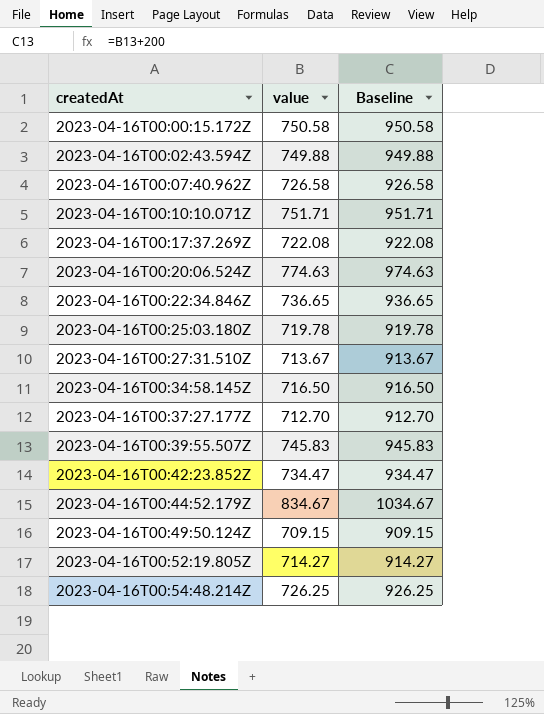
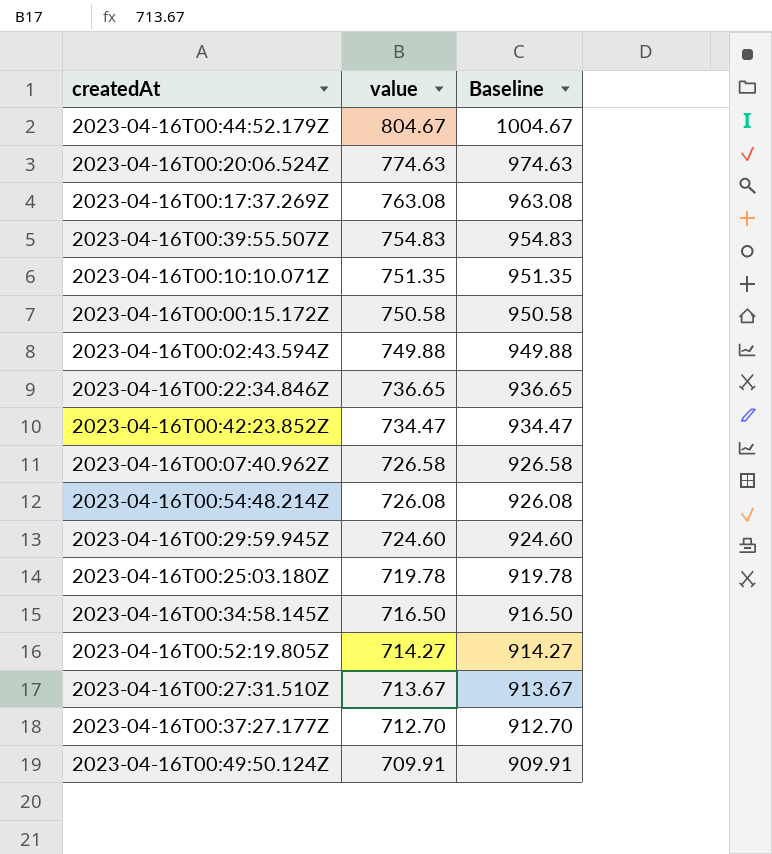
row order: createdAt ascending -> value descending
2023-04-16T00:44:52.179Z | value: 834.67 -> 804.67
2023-04-16T00:44:52.179Z | Baseline: 1034.67 -> 1004.67
2023-04-16T00:17:37.269Z | value: 722.08 -> 763.08
2023-04-16T00:17:37.269Z | Baseline: 922.08 -> 963.08
2023-04-16T00:39:55.507Z | value: 745.83 -> 754.83
2023-04-16T00:39:55.507Z | Baseline: 945.83 -> 954.83
2023-04-16T00:10:10.071Z | value: 751.71 -> 751.35
2023-04-16T00:10:10.071Z | Baseline: 951.71 -> 951.35
2023-04-16T00:54:48.214Z | value: 726.25 -> 726.08
2023-04-16T00:54:48.214Z | Baseline: 926.25 -> 926.08
row 2023-04-16T00:29:59.945Z: none -> 724.60 | 924.60
2023-04-16T00:49:50.124Z | value: 709.15 -> 709.91
2023-04-16T00:49:50.124Z | Baseline: 909.15 -> 909.91

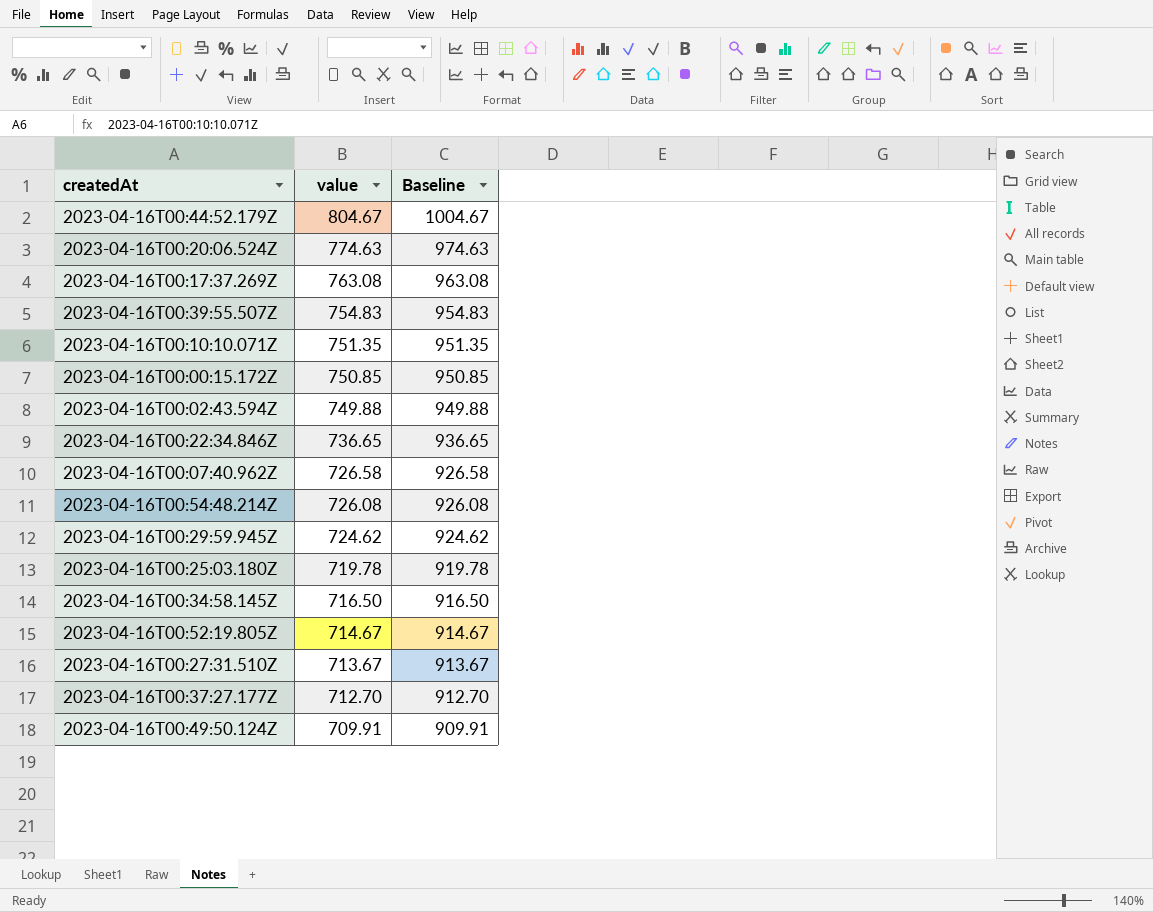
row 2023-04-16T00:42:23.852Z: 734.47 | 934.47 -> none
2023-04-16T00:00:15.172Z | value: 750.58 -> 750.85
2023-04-16T00:00:15.172Z | Baseline: 950.58 -> 950.85
2023-04-16T00:29:59.945Z | value: 724.60 -> 724.62
2023-04-16T00:29:59.945Z | Baseline: 924.60 -> 924.62
2023-04-16T00:52:19.805Z | value: 714.27 -> 714.67
2023-04-16T00:52:19.805Z | Baseline: 914.27 -> 914.67

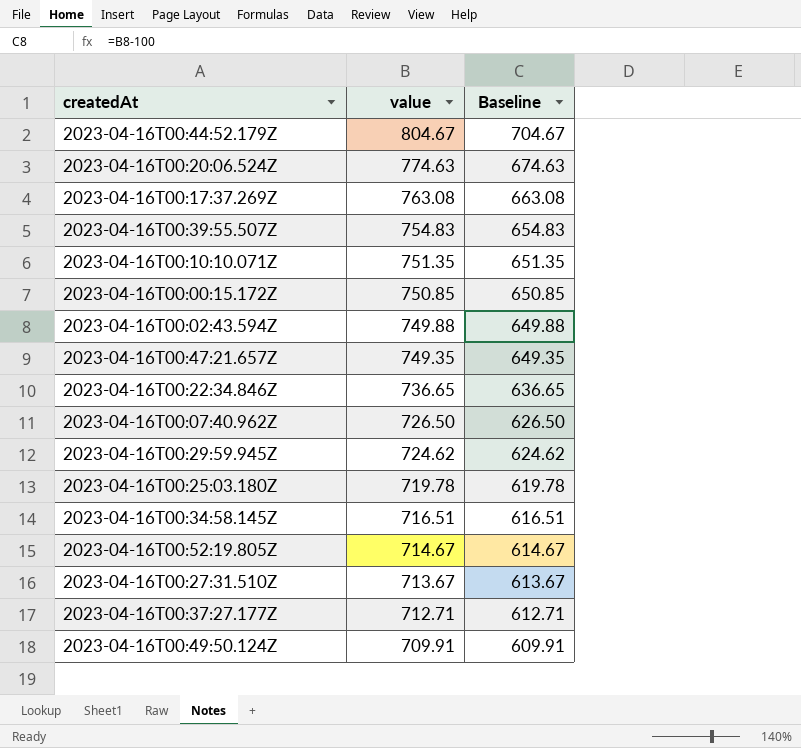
column Baseline | formula: [value] + 200 -> [value] - 100
row 2023-04-16T00:54:48.214Z: 726.08 | 926.08 -> none
row 2023-04-16T00:47:21.657Z: none -> 749.35 | 649.35
2023-04-16T00:07:40.962Z | value: 726.58 -> 726.50
2023-04-16T00:34:58.145Z | value: 716.50 -> 716.51
2023-04-16T00:37:27.177Z | value: 712.70 -> 712.71

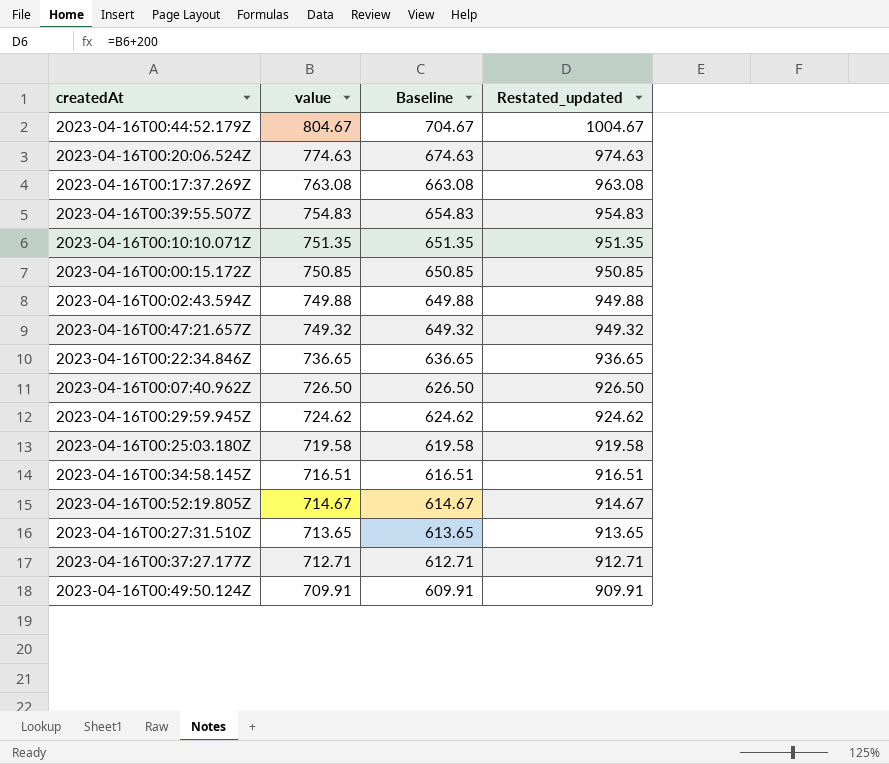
column Restated_updated | formula: none -> [value] + 200
2023-04-16T00:47:21.657Z | value: 749.35 -> 749.32
2023-04-16T00:47:21.657Z | Baseline: 649.35 -> 649.32
2023-04-16T00:25:03.180Z | value: 719.78 -> 719.58
2023-04-16T00:25:03.180Z | Baseline: 619.78 -> 619.58
2023-04-16T00:27:31.510Z | value: 713.67 -> 713.65
2023-04-16T00:27:31.510Z | Baseline: 613.67 -> 613.65

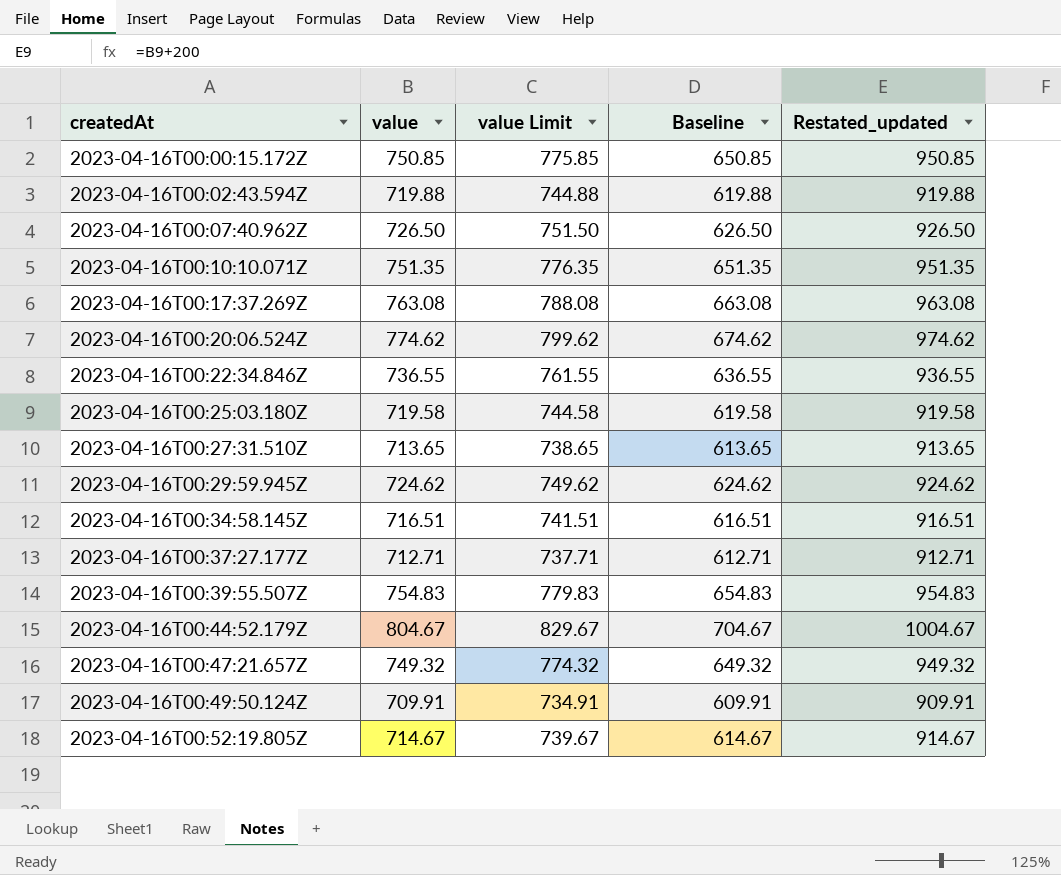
row order: value descending -> createdAt ascending
column value Limit | formula: none -> [value] + 25
2023-04-16T00:02:43.594Z | value: 749.88 -> 719.88
2023-04-16T00:02:43.594Z | Baseline: 649.88 -> 619.88
2023-04-16T00:02:43.594Z | Restated_updated: 949.88 -> 919.88
2023-04-16T00:20:06.524Z | value: 774.63 -> 774.62
2023-04-16T00:20:06.524Z | Baseline: 674.63 -> 674.62
2023-04-16T00:20:06.524Z | Restated_updated: 974.63 -> 974.62
2023-04-16T00:22:34.846Z | value: 736.65 -> 736.55
2023-04-16T00:22:34.846Z | Baseline: 636.65 -> 636.55
2023-04-16T00:22:34.846Z | Restated_updated: 936.65 -> 936.55

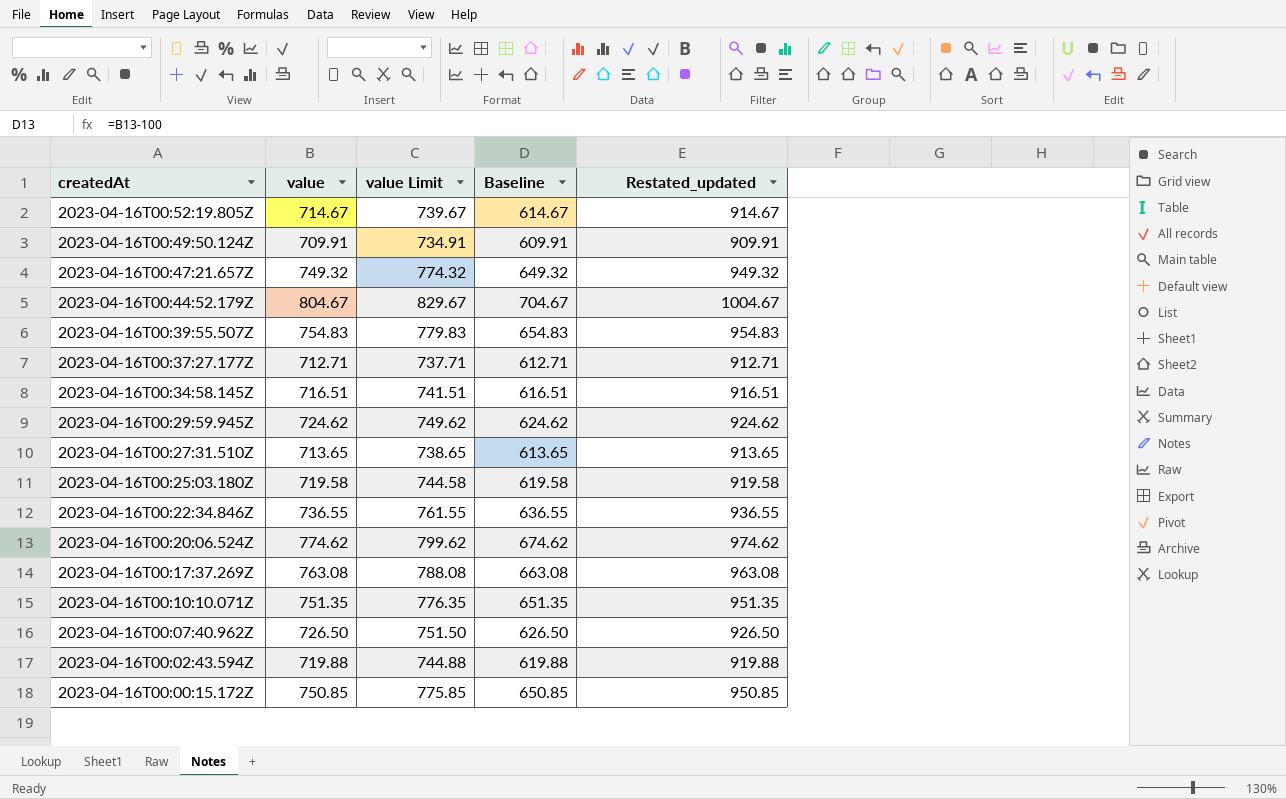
row order: createdAt ascending -> createdAt descending

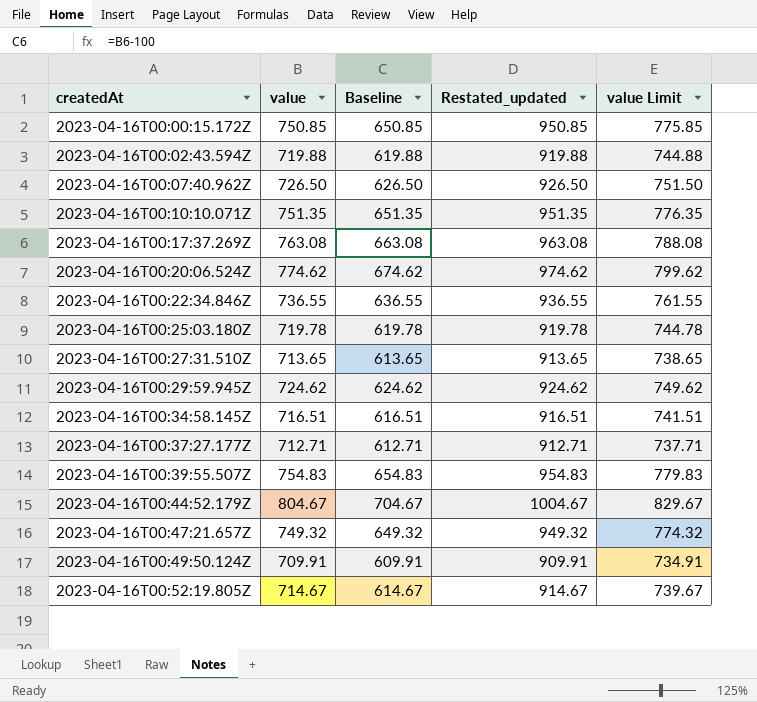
row order: createdAt descending -> createdAt ascending
column value Limit | position: 3 -> 5
2023-04-16T00:25:03.180Z | value: 719.58 -> 719.78
2023-04-16T00:25:03.180Z | Baseline: 619.58 -> 619.78
2023-04-16T00:25:03.180Z | Restated_updated: 919.58 -> 919.78
2023-04-16T00:25:03.180Z | value Limit: 744.58 -> 744.78

